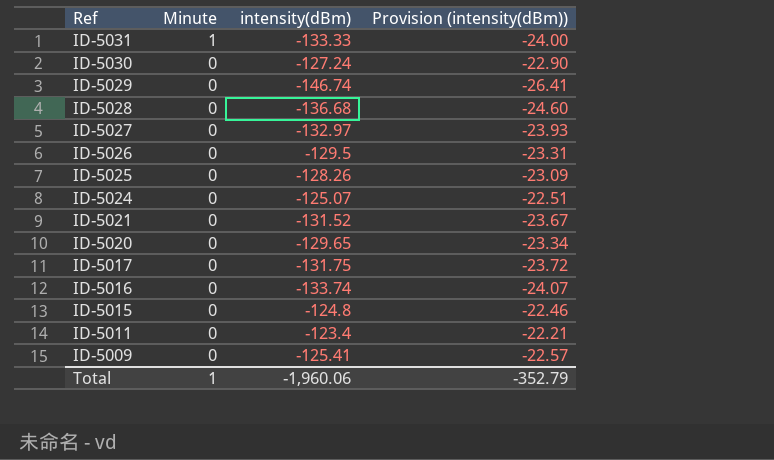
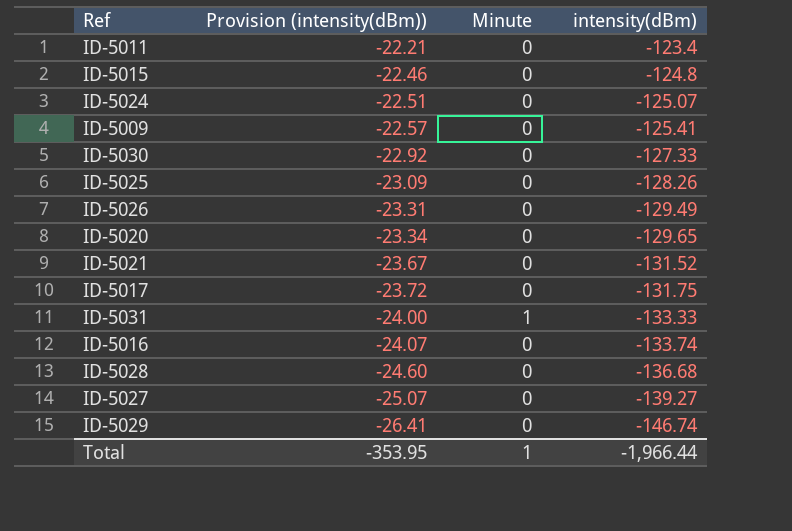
row order: Ref descending -> Provision (intensity(dBm)) descending
column Provision (intensity(dBm)) | position: 4 -> 2
ID-5030 | Provision (intensity(dBm)): -22.90 -> -22.92
ID-5030 | intensity(dBm): -127.24 -> -127.33
ID-5026 | intensity(dBm): -129.5 -> -129.49
ID-5027 | Provision (intensity(dBm)): -23.93 -> -25.07
ID-5027 | intensity(dBm): -132.97 -> -139.27
Total | Provision (intensity(dBm)): -352.79 -> -353.95
Total | intensity(dBm): -1,960.06 -> -1,966.44

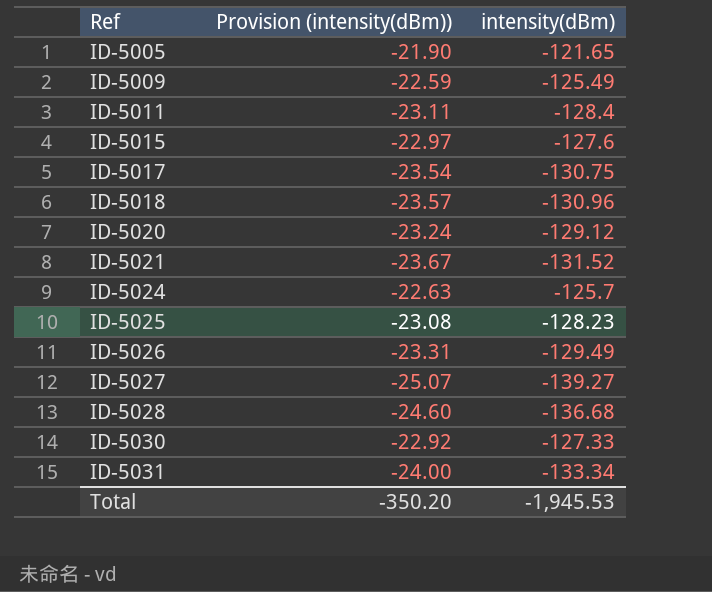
row order: Provision (intensity(dBm)) descending -> Ref ascending
column Minute | position: 3 -> none
row ID-5016: -24.07 | 0 | -133.74 -> none
row ID-5029: -26.41 | 0 | -146.74 -> none
row ID-5005: none -> -21.90 | -121.65
ID-5009 | Provision (intensity(dBm)): -22.57 -> -22.59
ID-5009 | intensity(dBm): -125.41 -> -125.49
ID-5011 | Provision (intensity(dBm)): -22.21 -> -23.11
ID-5011 | intensity(dBm): -123.4 -> -128.4
ID-5015 | Provision (intensity(dBm)): -22.46 -> -22.97
ID-5015 | intensity(dBm): -124.8 -> -127.6
ID-5017 | Provision (intensity(dBm)): -23.72 -> -23.54
ID-5017 | intensity(dBm): -131.75 -> -130.75
row ID-5018: none -> -23.57 | -130.96
ID-5020 | Provision (intensity(dBm)): -23.34 -> -23.24
ID-5020 | intensity(dBm): -129.65 -> -129.12
ID-5024 | Provision (intensity(dBm)): -22.51 -> -22.63
ID-5024 | intensity(dBm): -125.07 -> -125.7
ID-5025 | Provision (intensity(dBm)): -23.09 -> -23.08
ID-5025 | intensity(dBm): -128.26 -> -128.23
ID-5031 | intensity(dBm): -133.33 -> -133.34
Total | Provision (intensity(dBm)): -353.95 -> -350.20
Total | intensity(dBm): -1,966.44 -> -1,945.53

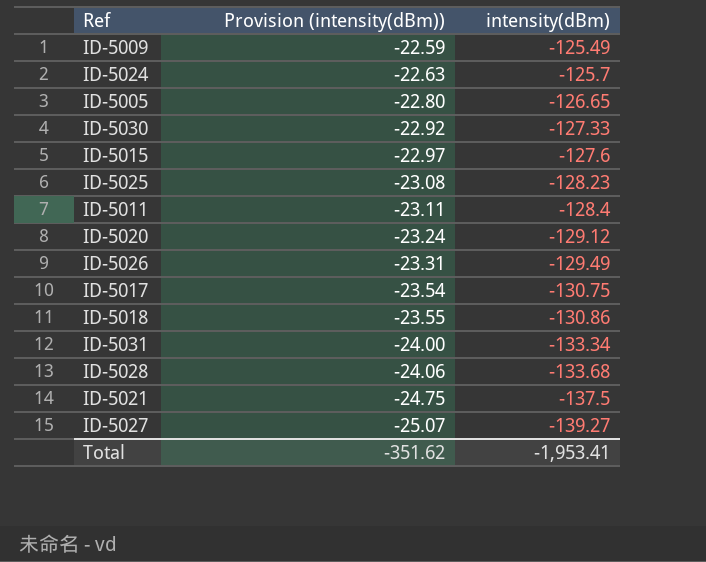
row order: Ref ascending -> Provision (intensity(dBm)) descending
ID-5005 | Provision (intensity(dBm)): -21.90 -> -22.80
ID-5005 | intensity(dBm): -121.65 -> -126.65
ID-5018 | Provision (intensity(dBm)): -23.57 -> -23.55
ID-5018 | intensity(dBm): -130.96 -> -130.86
ID-5028 | Provision (intensity(dBm)): -24.60 -> -24.06
ID-5028 | intensity(dBm): -136.68 -> -133.68
ID-5021 | Provision (intensity(dBm)): -23.67 -> -24.75
ID-5021 | intensity(dBm): -131.52 -> -137.5
Total | Provision (intensity(dBm)): -350.20 -> -351.62
Total | intensity(dBm): -1,945.53 -> -1,953.41

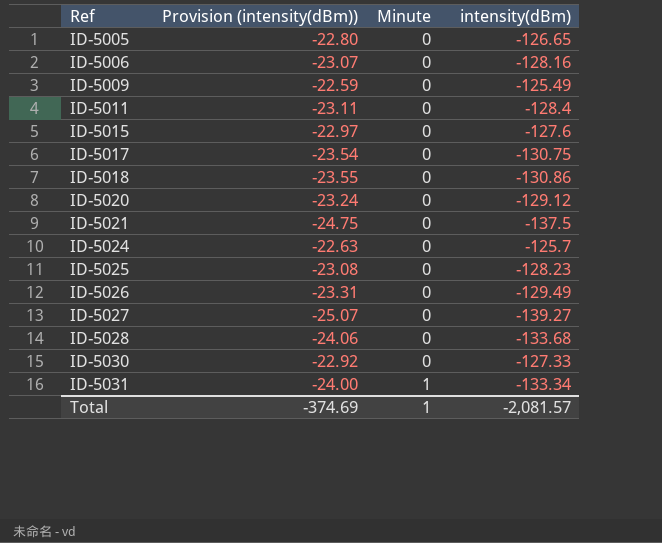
row order: Provision (intensity(dBm)) descending -> Ref ascending
column Minute | position: none -> 3
row ID-5006: none -> -23.07 | 0 | -128.16
Total | Provision (intensity(dBm)): -351.62 -> -374.69
Total | intensity(dBm): -1,953.41 -> -2,081.57

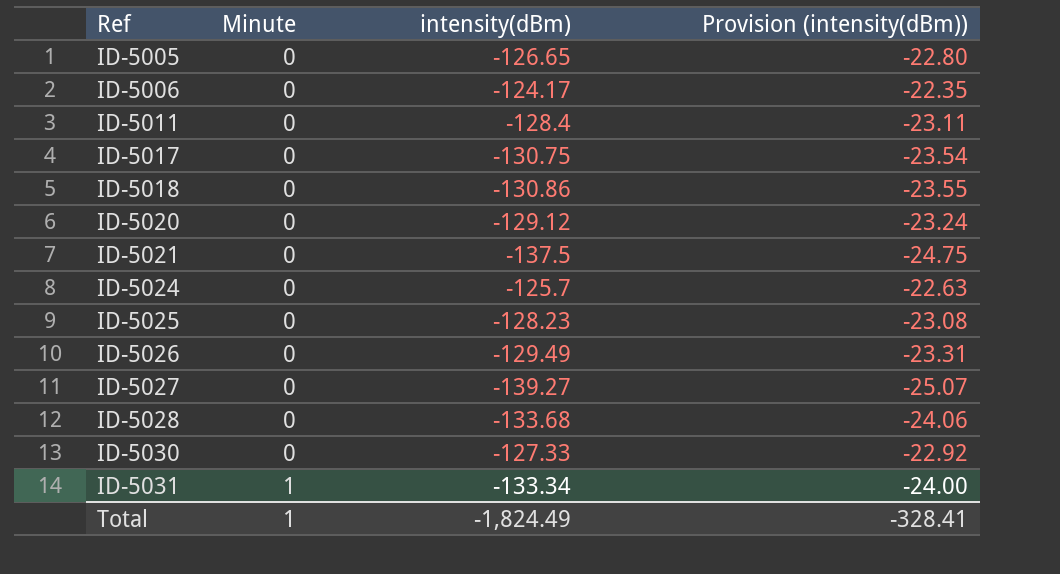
column Provision (intensity(dBm)) | position: 2 -> 4
row ID-5009: -22.59 | 0 | -125.49 -> none
row ID-5015: -22.97 | 0 | -127.6 -> none
ID-5006 | intensity(dBm): -128.16 -> -124.17
ID-5006 | Provision (intensity(dBm)): -23.07 -> -22.35
Total | intensity(dBm): -2,081.57 -> -1,824.49
Total | Provision (intensity(dBm)): -374.69 -> -328.41

